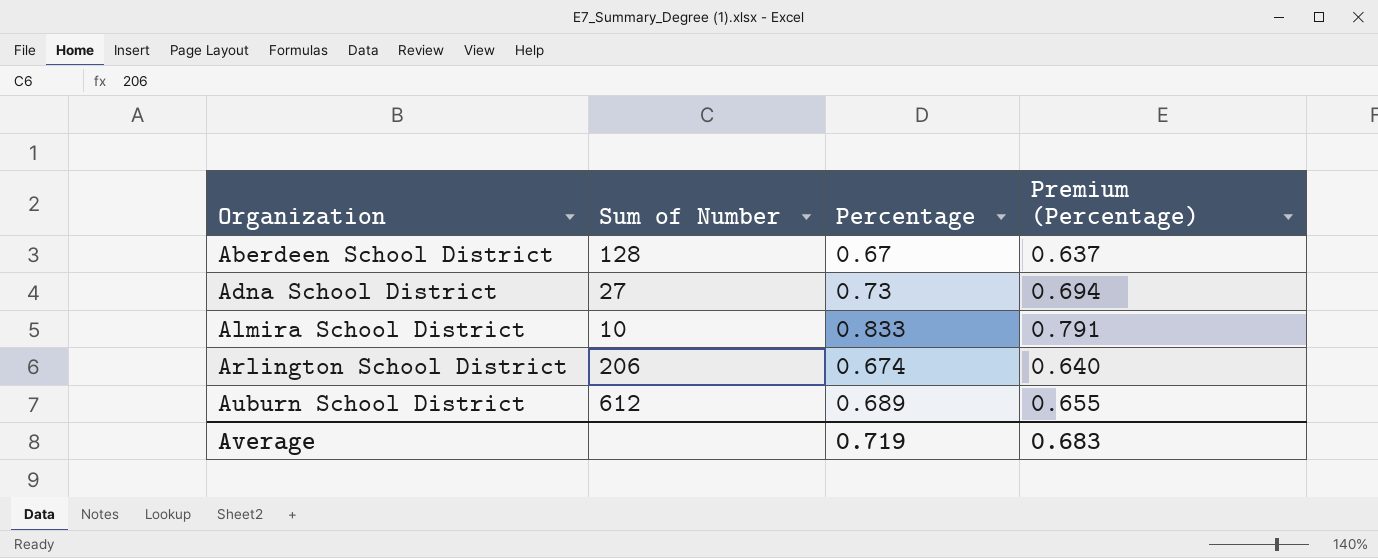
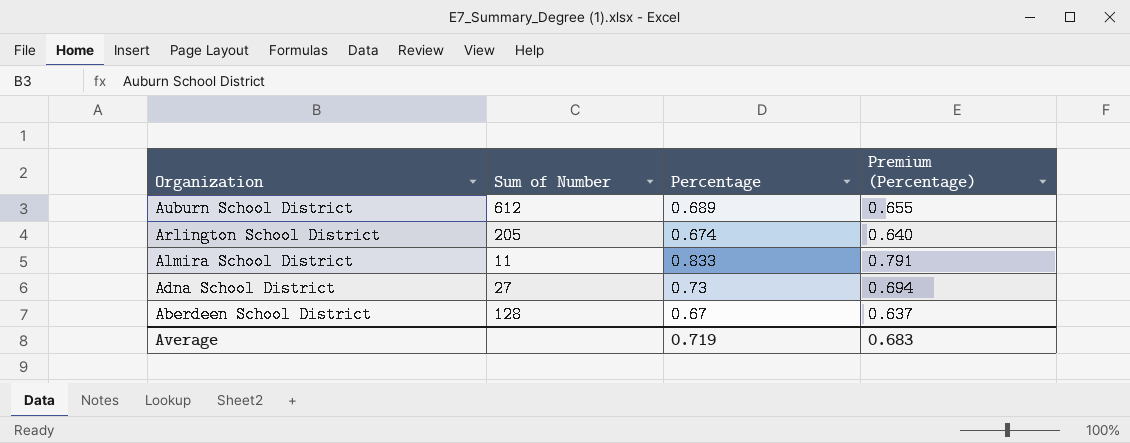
row order: Organization ascending -> Organization descending
Arlington School District | Sum of Number: 206 -> 205
Almira School District | Sum of Number: 10 -> 11

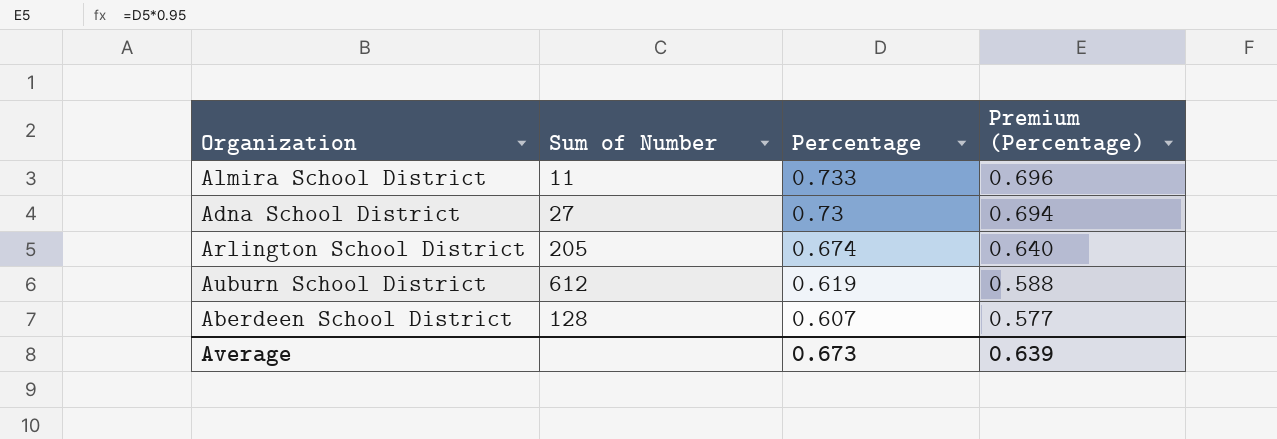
row order: Organization descending -> Percentage descending
Almira School District | Percentage: 0.833 -> 0.733
Almira School District | Premium (Percentage): 0.791 -> 0.696
Auburn School District | Percentage: 0.689 -> 0.619
Auburn School District | Premium (Percentage): 0.655 -> 0.588
Aberdeen School District | Percentage: 0.67 -> 0.607
Aberdeen School District | Premium (Percentage): 0.637 -> 0.577
Average | Percentage: 0.719 -> 0.673
Average | Premium (Percentage): 0.683 -> 0.639

